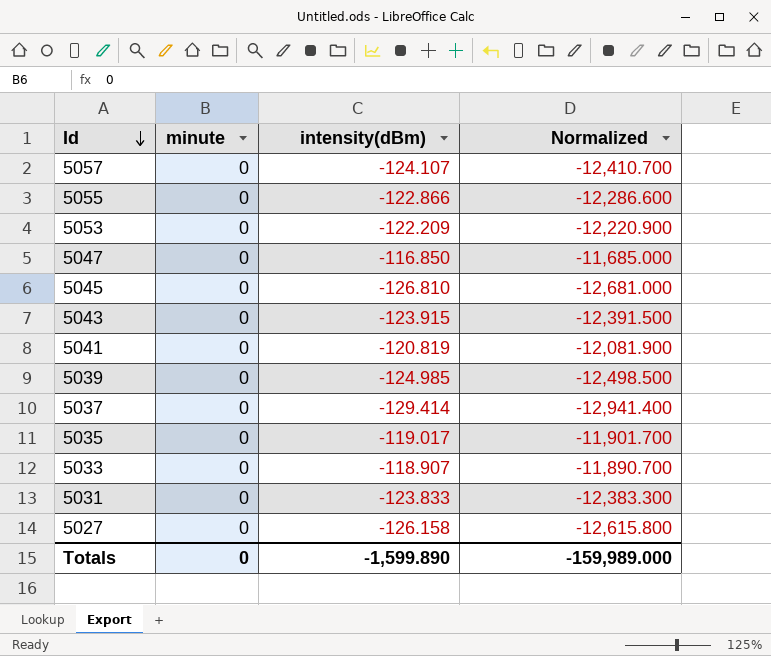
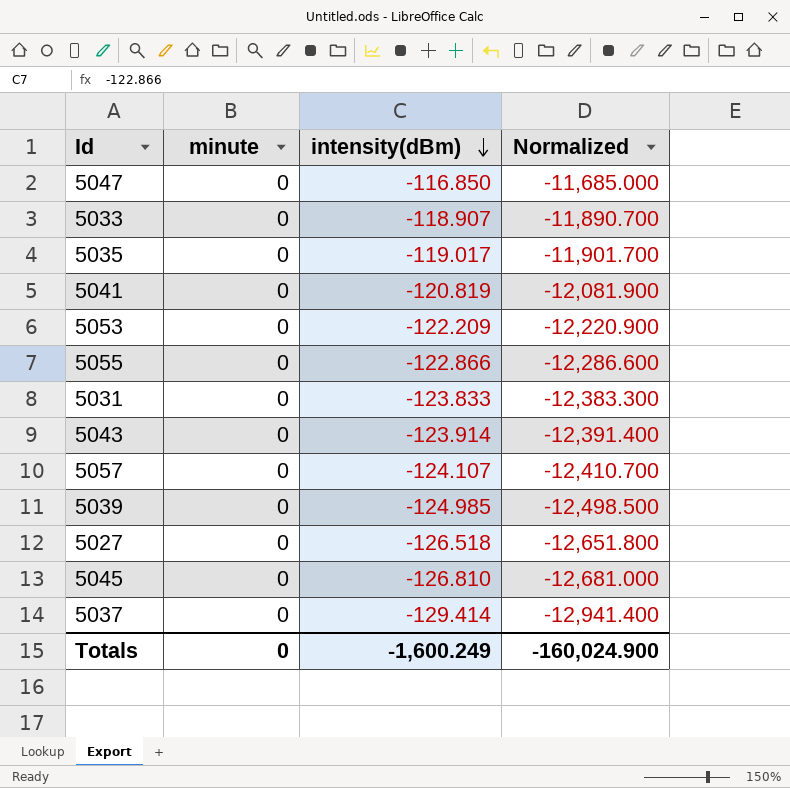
row order: Id descending -> intensity(dBm) descending
5043 | intensity(dBm): -123.915 -> -123.914
5043 | Normalized: -12,391.500 -> -12,391.400
5027 | intensity(dBm): -126.158 -> -126.518
5027 | Normalized: -12,615.800 -> -12,651.800
Totals | intensity(dBm): -1,599.890 -> -1,600.249
Totals | Normalized: -159,989.000 -> -160,024.900

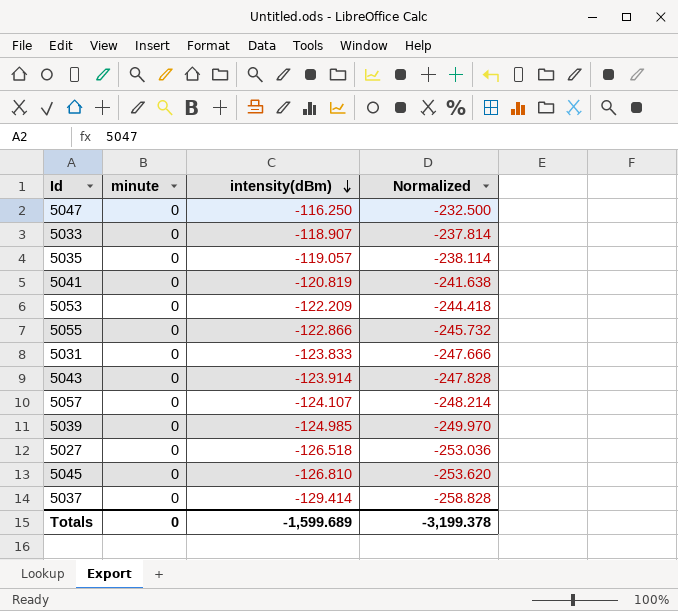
column Normalized | formula: [intensity(dBm)] * 100 -> [intensity(dBm)] * 2
5047 | intensity(dBm): -116.850 -> -116.250
5035 | intensity(dBm): -119.017 -> -119.057
Totals | intensity(dBm): -1,600.249 -> -1,599.689
Totals | Normalized: -160,024.900 -> -3,199.378

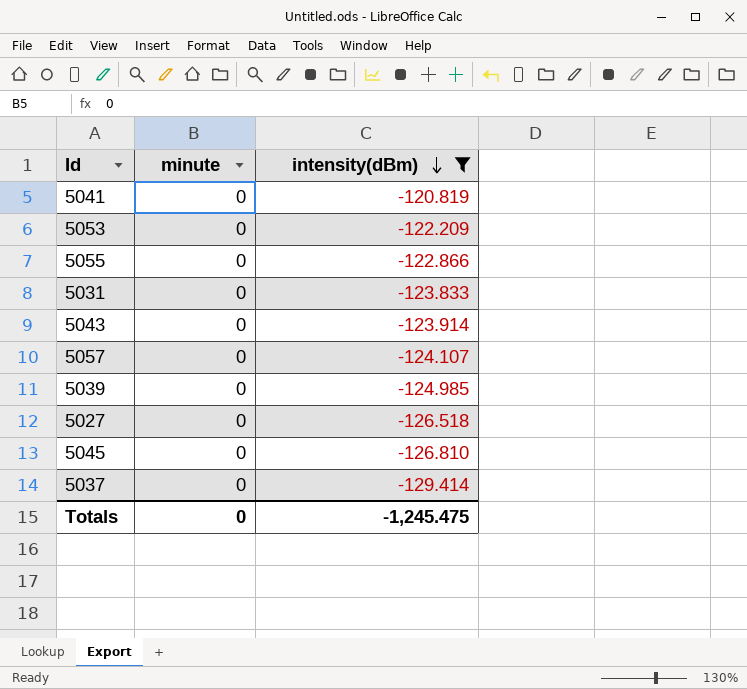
filter: none -> intensity(dBm) <= -120.819
column Normalized | formula: [intensity(dBm)] * 2 -> none
Totals | intensity(dBm): -1,599.689 -> -1,245.475

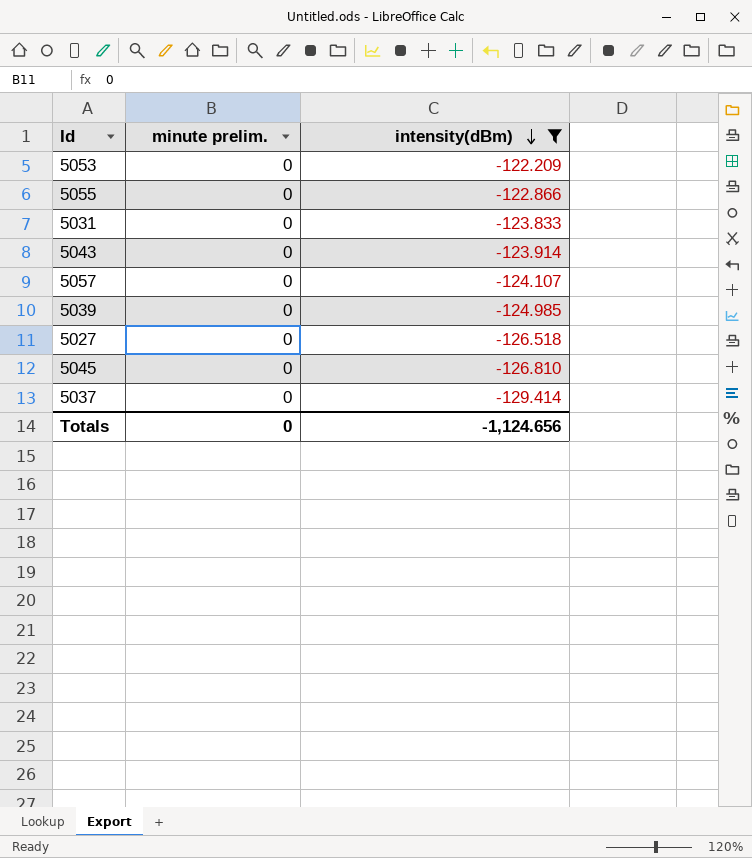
column name: minute -> minute prelim.
row 5041: 0 | -120.819 -> none
Totals | intensity(dBm): -1,245.475 -> -1,124.656

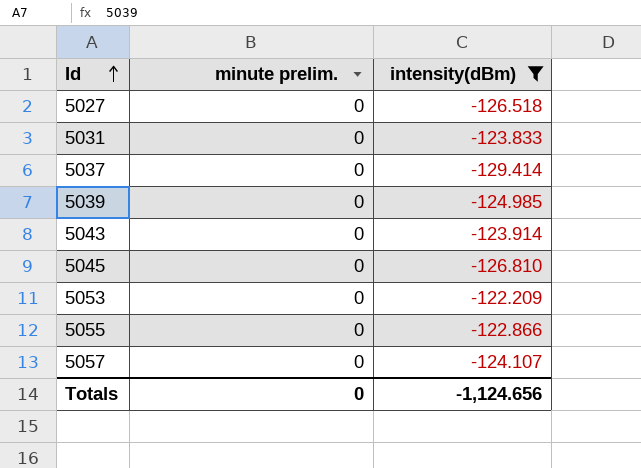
row order: intensity(dBm) descending -> Id ascending

